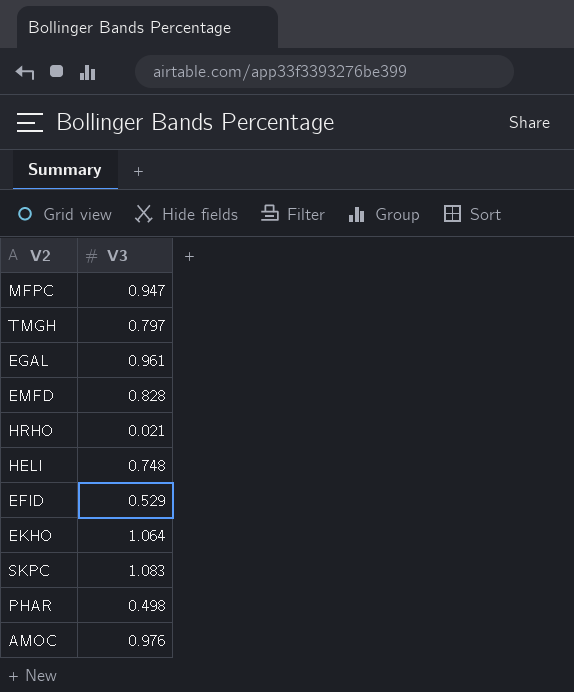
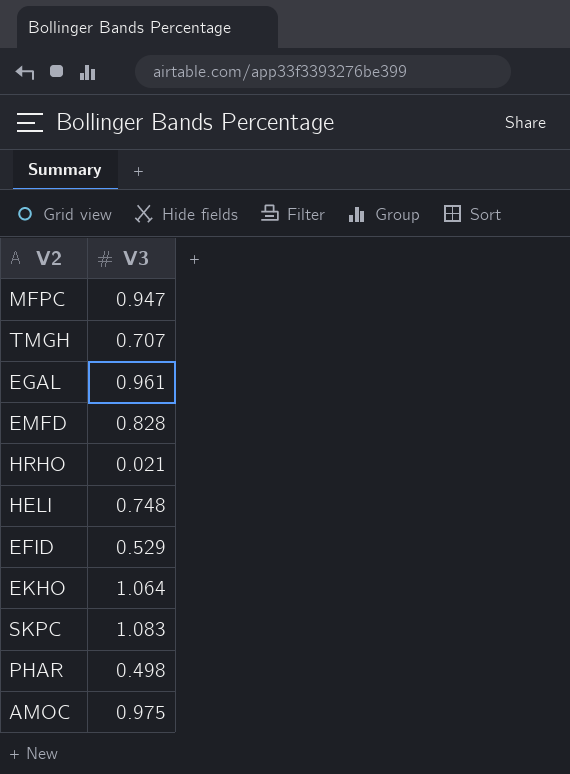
TMGH | V3: 0.797 -> 0.707
AMOC | V3: 0.976 -> 0.975

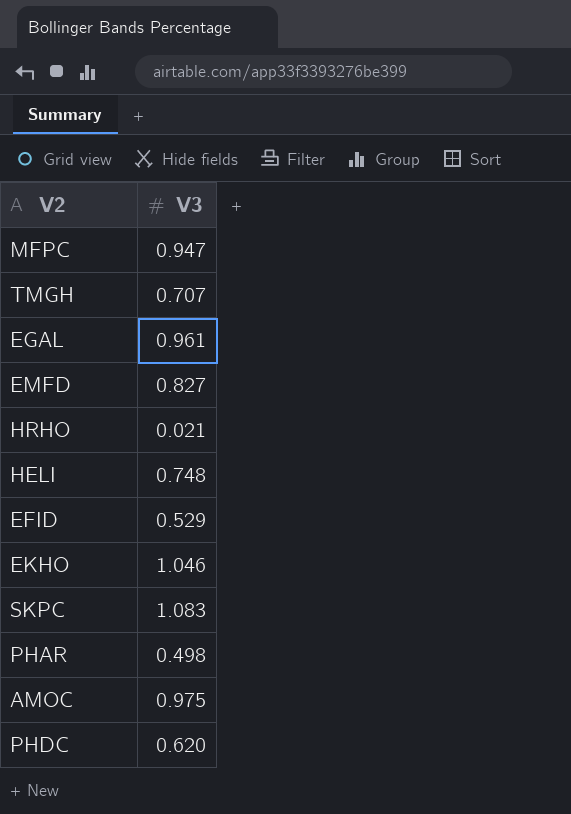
EMFD | V3: 0.828 -> 0.827
EKHO | V3: 1.064 -> 1.046
row PHDC: none -> 0.620

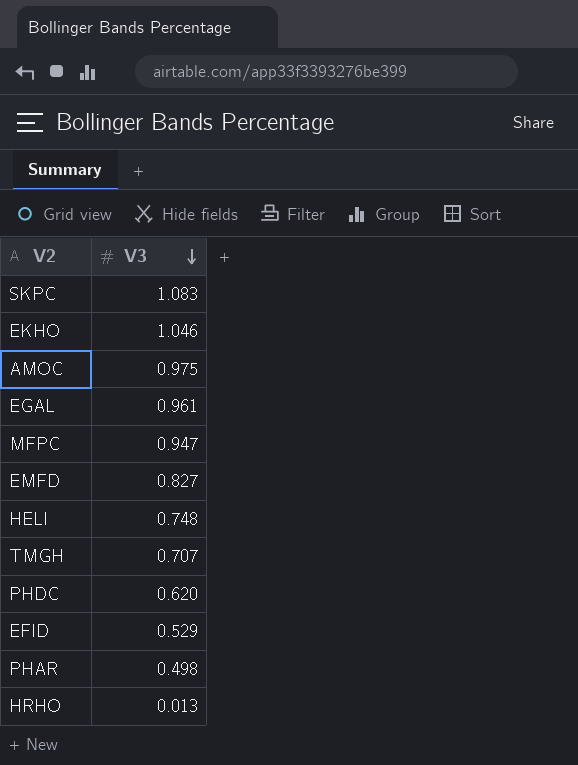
row order: none -> V3 descending
HRHO | V3: 0.021 -> 0.013

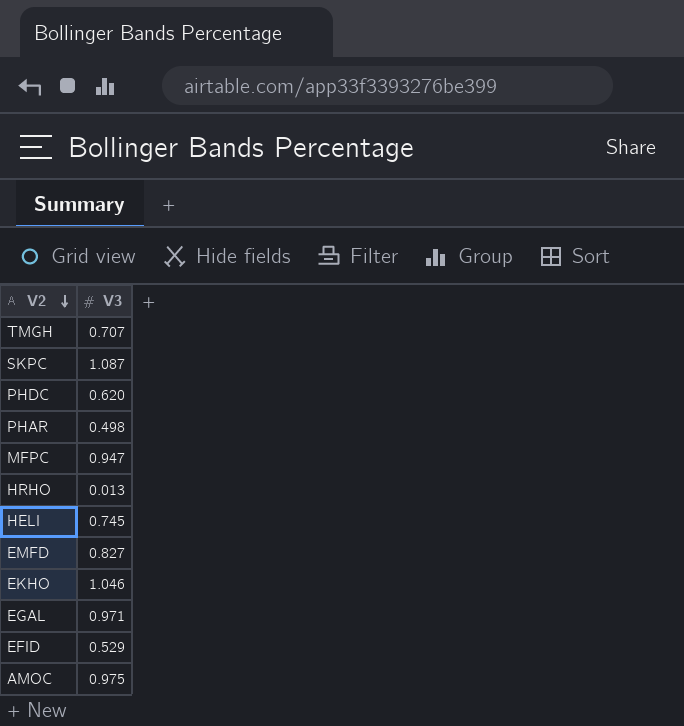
row order: V3 descending -> V2 descending
SKPC | V3: 1.083 -> 1.087
HELI | V3: 0.748 -> 0.745
EGAL | V3: 0.961 -> 0.971

